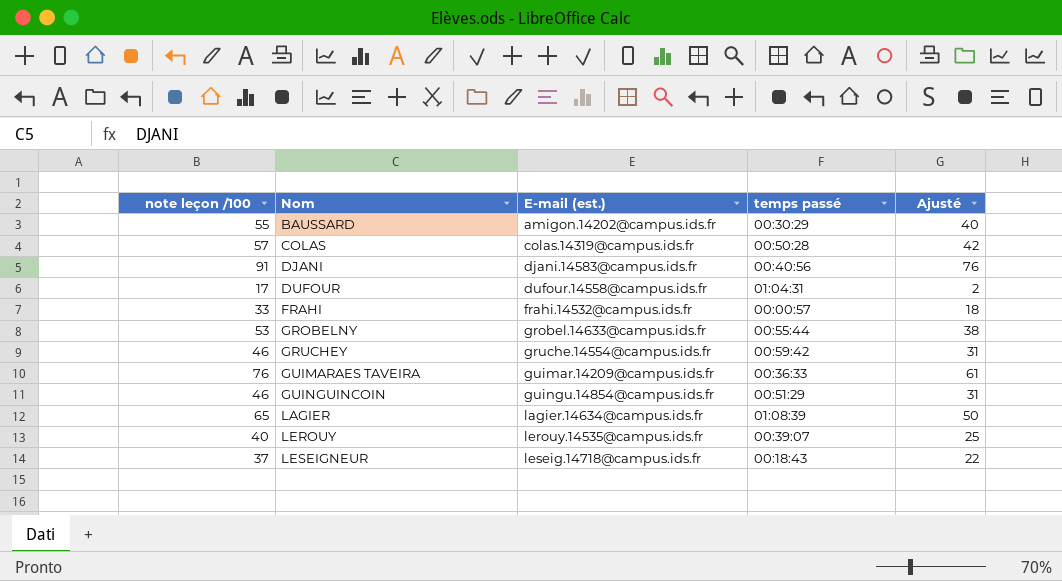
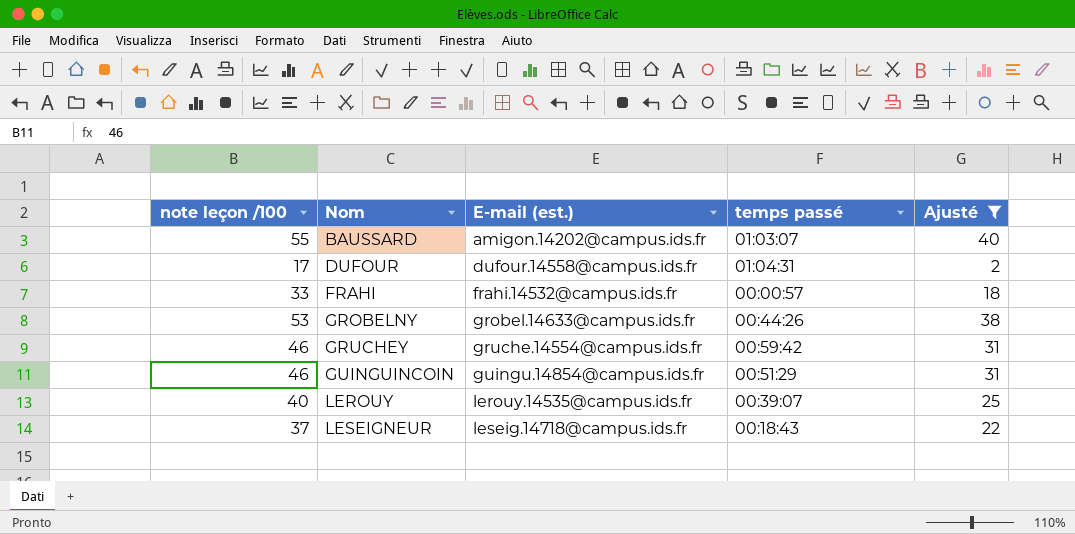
filter: none -> Ajusté <= 40
BAUSSARD | temps passé: 00:30:29 -> 01:03:07
GROBELNY | temps passé: 00:55:44 -> 00:44:26

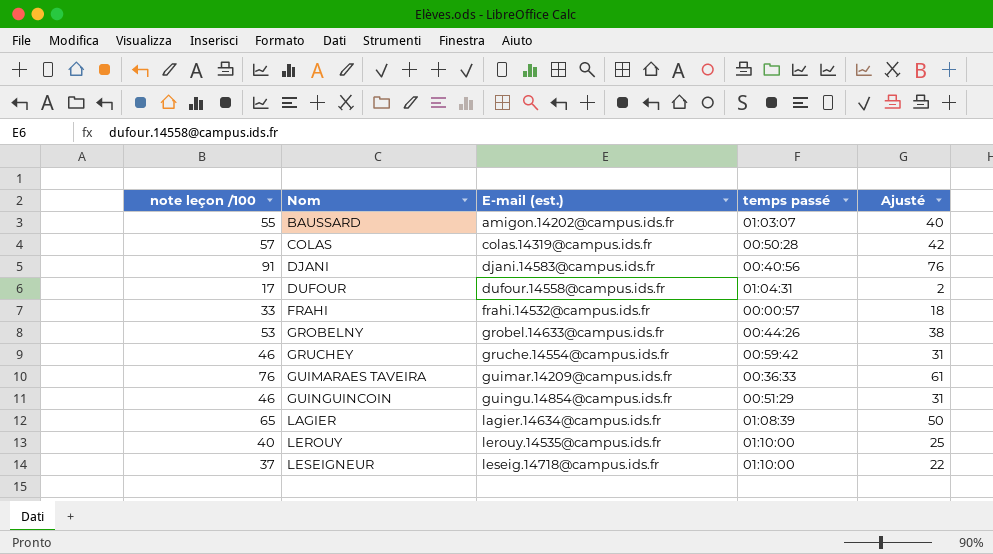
filter: Ajusté <= 40 -> none
LEROUY | temps passé: 00:39:07 -> 01:10:00
LESEIGNEUR | temps passé: 00:18:43 -> 01:10:00

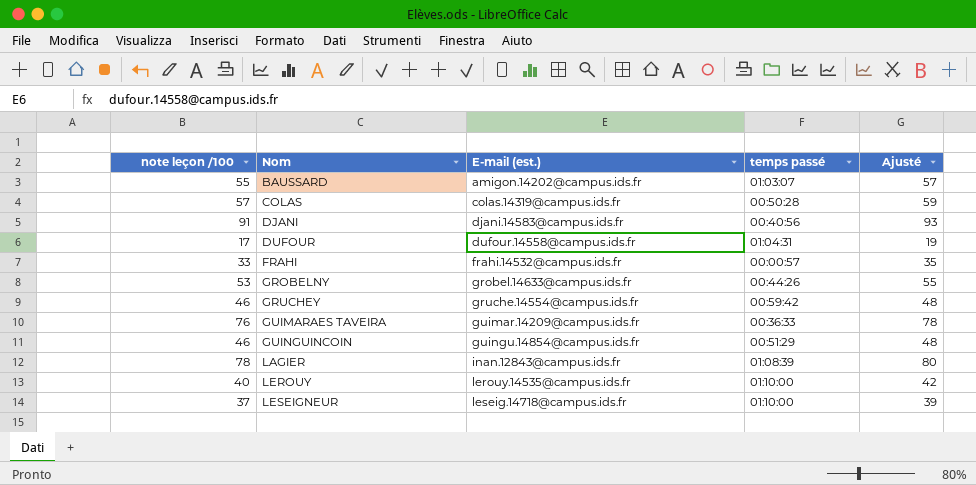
column Ajusté | formula: [note leçon /100] - 15 -> [note leçon /100] + 2
LAGIER | note leçon /100: 65 -> 78
LAGIER | E-mail (est.): lagier.14634@campus.ids.fr -> inan.12843@campus.ids.fr

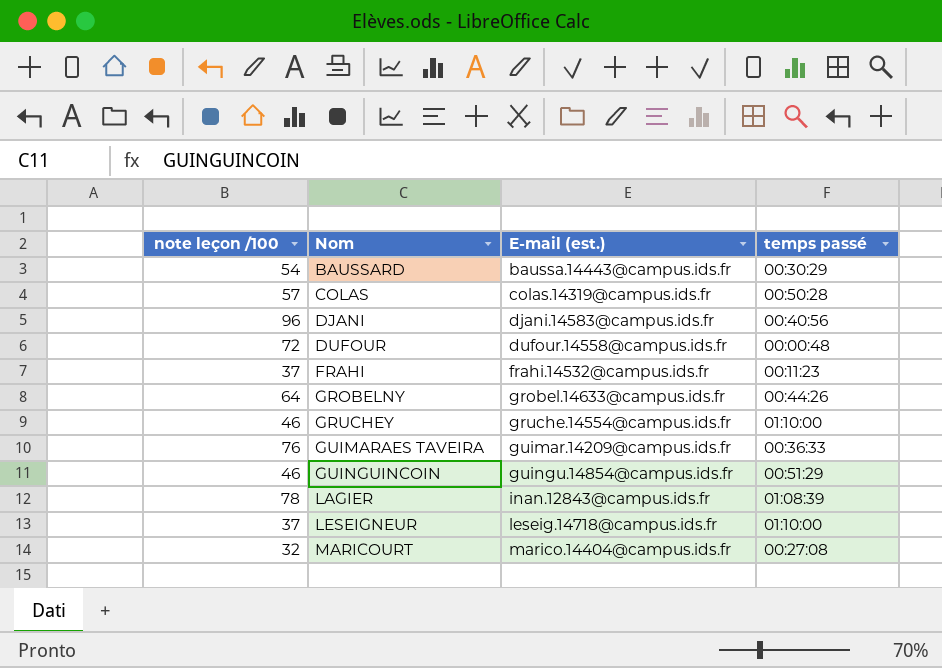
column Ajusté | formula: [note leçon /100] + 2 -> none
row LEROUY: 40 | lerouy.14535@campus.ids.fr | 01:10:00 | 42 -> none
BAUSSARD | note leçon /100: 55 -> 54
BAUSSARD | E-mail (est.): amigon.14202@campus.ids.fr -> baussa.14443@campus.ids.fr
BAUSSARD | temps passé: 01:03:07 -> 00:30:29
DJANI | note leçon /100: 91 -> 96
DUFOUR | note leçon /100: 17 -> 72
DUFOUR | temps passé: 01:04:31 -> 00:00:48
FRAHI | note leçon /100: 33 -> 37
FRAHI | temps passé: 00:00:57 -> 00:11:23
GROBELNY | note leçon /100: 53 -> 64
GRUCHEY | temps passé: 00:59:42 -> 01:10:00
row MARICOURT: none -> 32 | marico.14404@campus.ids.fr | 00:27:08

